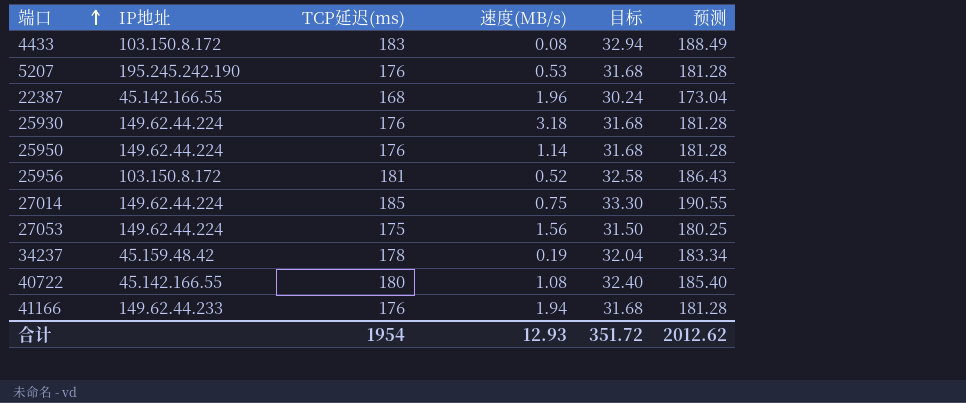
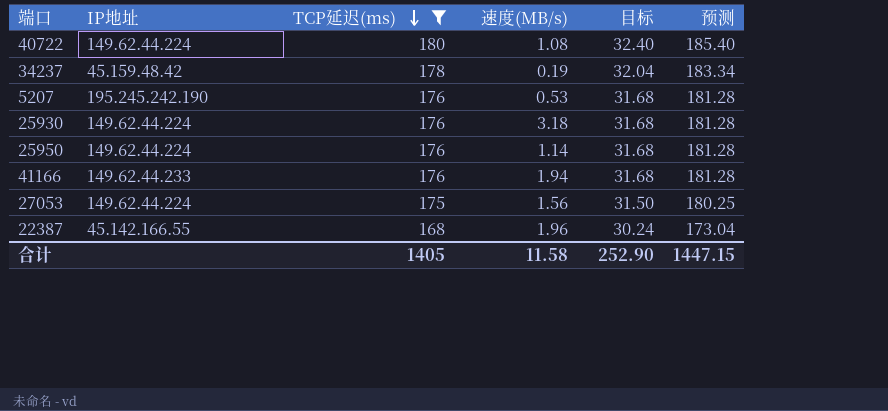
filter: none -> TCP延迟(ms) <= 180
row order: 端口 ascending -> TCP延迟(ms) descending
40722 | IP地址: 45.142.166.55 -> 149.62.44.224
合计 | TCP延迟(ms): 1954 -> 1405
合计 | 速度(MB/s): 12.93 -> 11.58
合计 | 目标: 351.72 -> 252.90
合计 | 预测: 2012.62 -> 1447.15

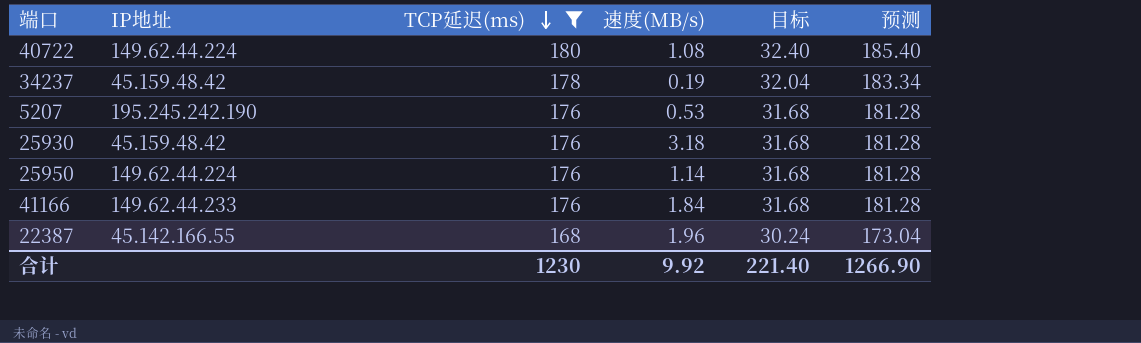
row 27053: 149.62.44.224 | 175 | 1.56 | 31.50 | 180.25 -> none
25930 | IP地址: 149.62.44.224 -> 45.159.48.42
41166 | 速度(MB/s): 1.94 -> 1.84
合计 | TCP延迟(ms): 1405 -> 1230
合计 | 速度(MB/s): 11.58 -> 9.92
合计 | 目标: 252.90 -> 221.40
合计 | 预测: 1447.15 -> 1266.90

